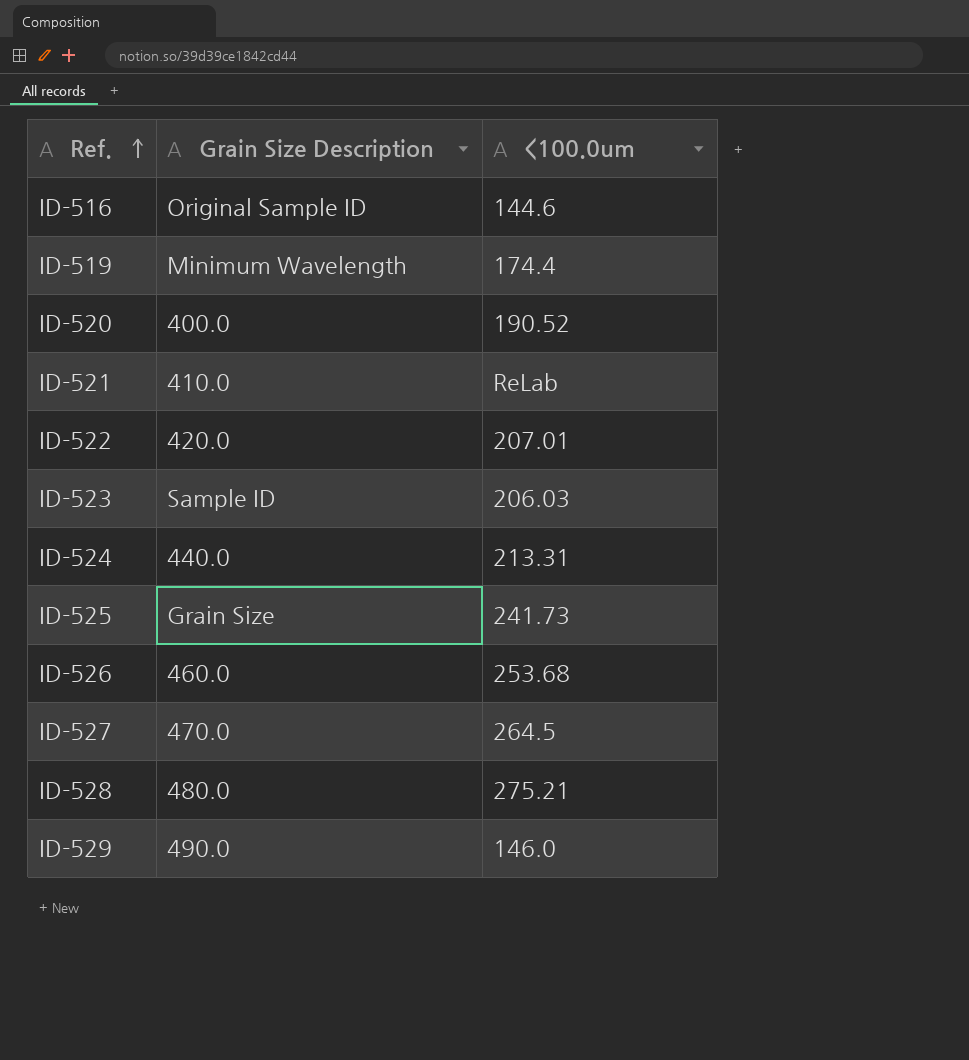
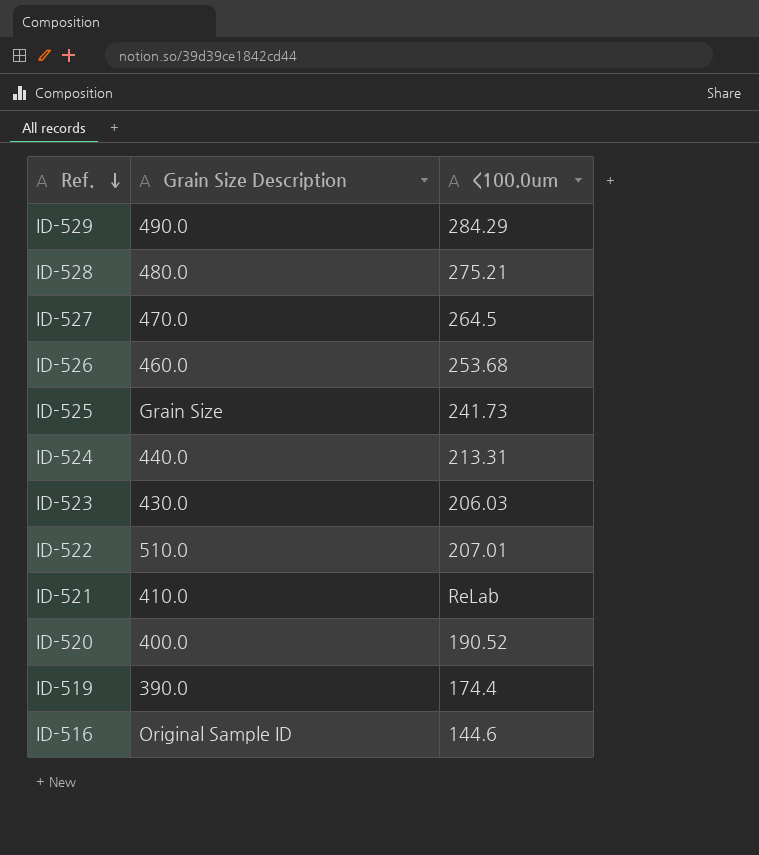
row order: Ref. ascending -> Ref. descending
ID-529 | <100.0um: 146.0 -> 284.29
ID-523 | Grain Size Description: Sample ID -> 430.0
ID-522 | Grain Size Description: 420.0 -> 510.0
ID-519 | Grain Size Description: Minimum Wavelength -> 390.0

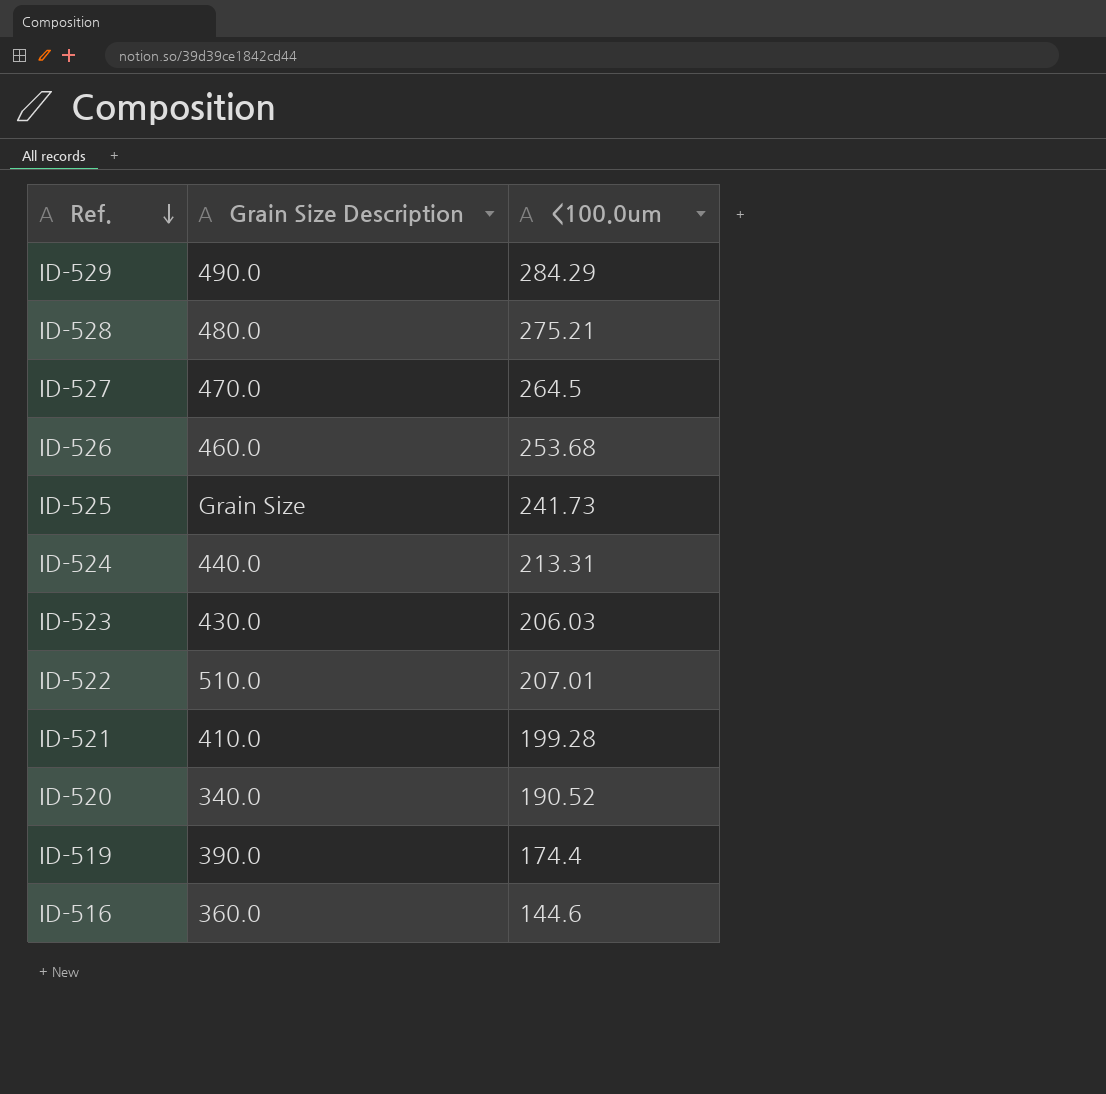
ID-521 | <100.0um: ReLab -> 199.28
ID-520 | Grain Size Description: 400.0 -> 340.0
ID-516 | Grain Size Description: Original Sample ID -> 360.0

